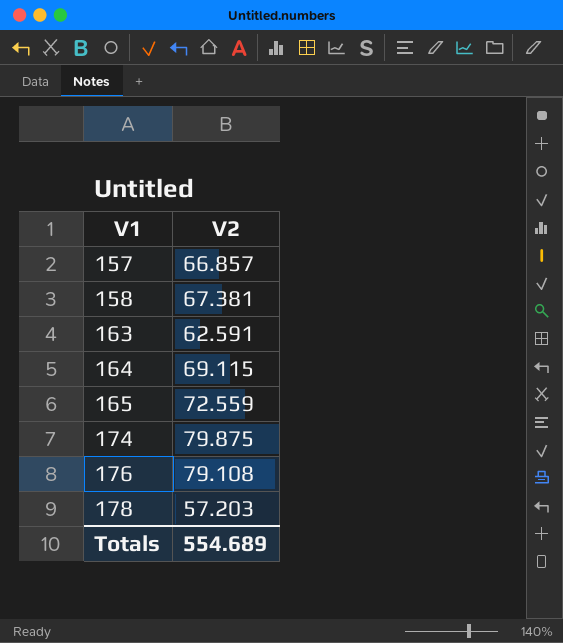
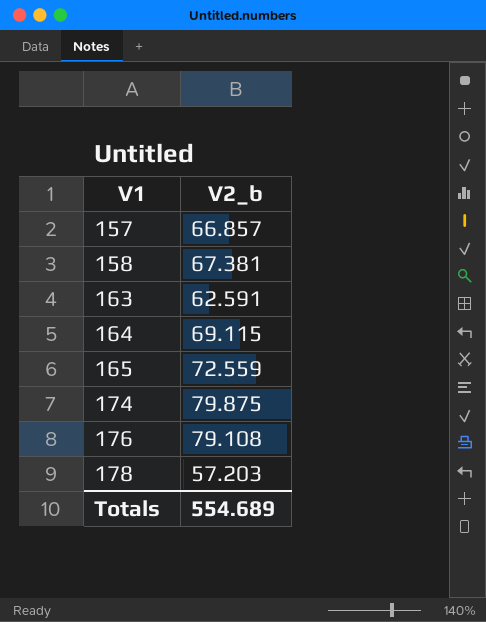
column name: V2 -> V2_b

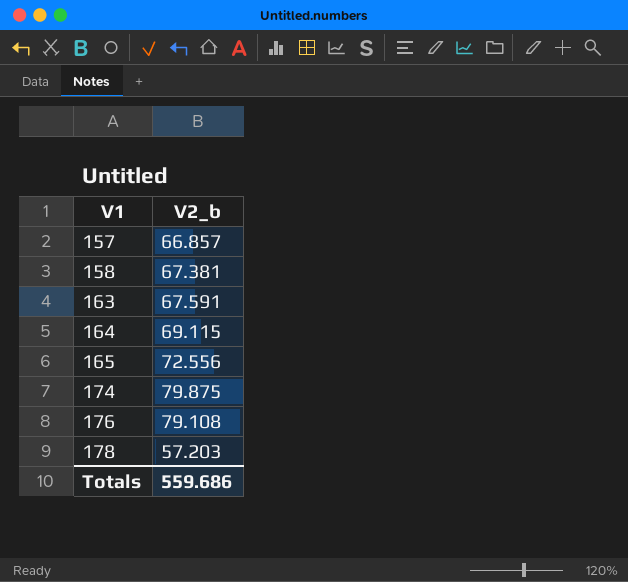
163 | V2_b: 62.591 -> 67.591
165 | V2_b: 72.559 -> 72.556
Totals | V2_b: 554.689 -> 559.686

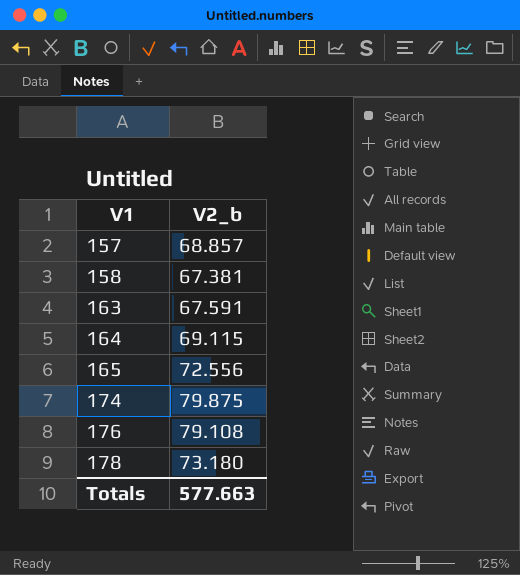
157 | V2_b: 66.857 -> 68.857
178 | V2_b: 57.203 -> 73.180
Totals | V2_b: 559.686 -> 577.663

